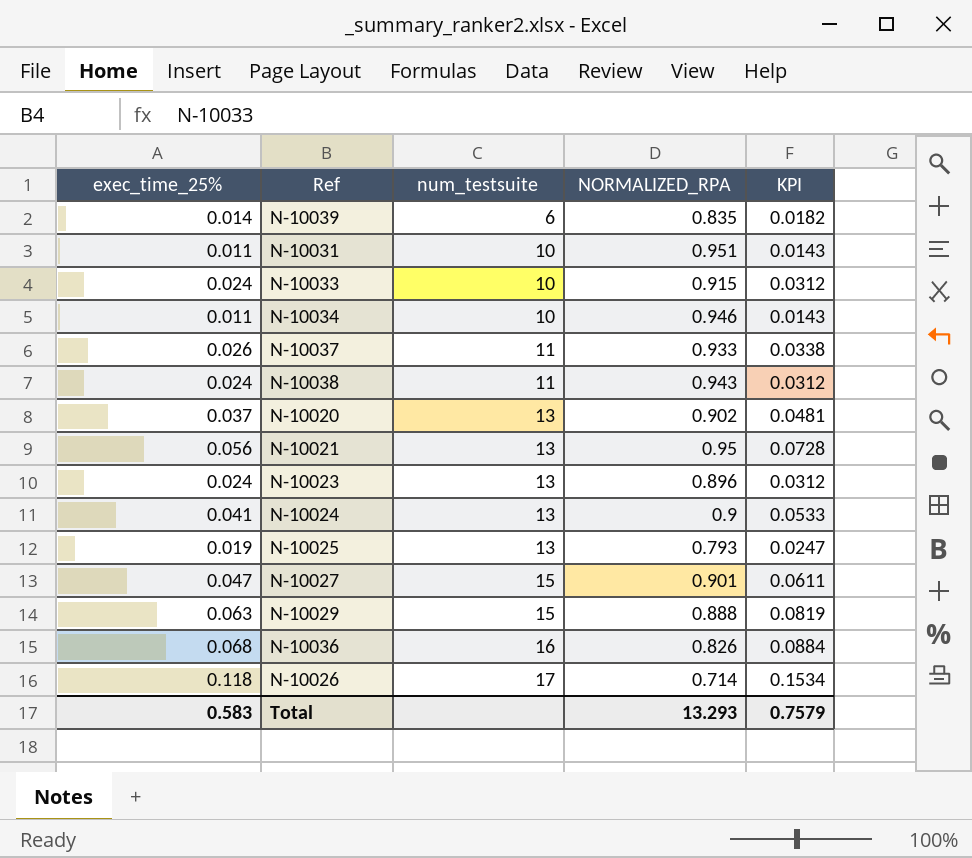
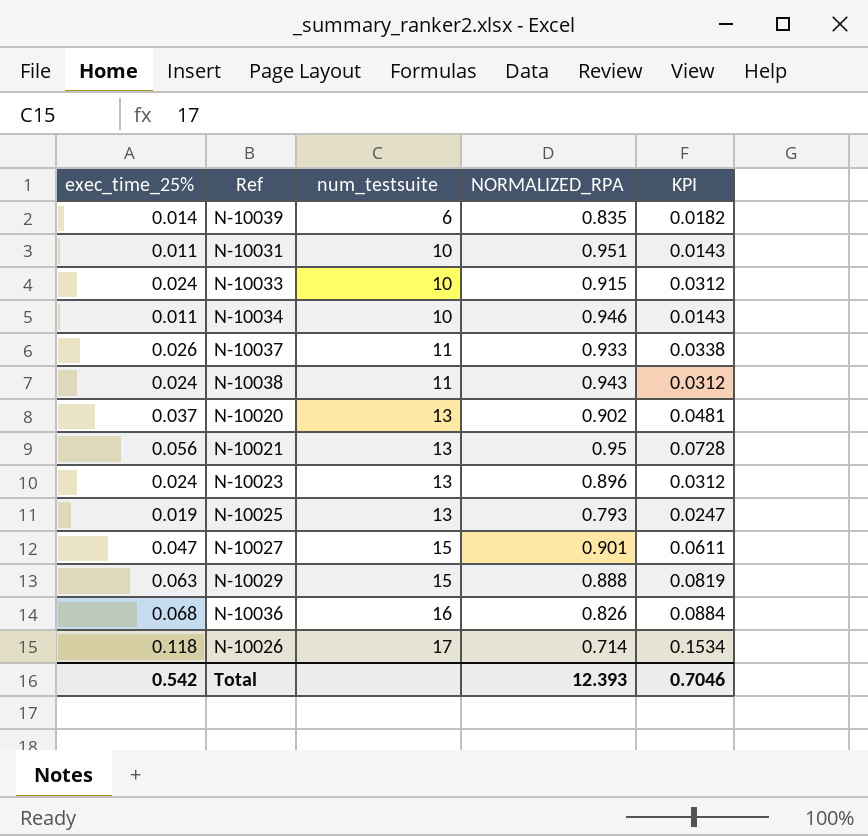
row N-10024: 0.041 | 13 | 0.9 | 0.0533 -> none
Total | exec_time_25%: 0.583 -> 0.542
Total | NORMALIZED_RPA: 13.293 -> 12.393
Total | KPI: 0.7579 -> 0.7046

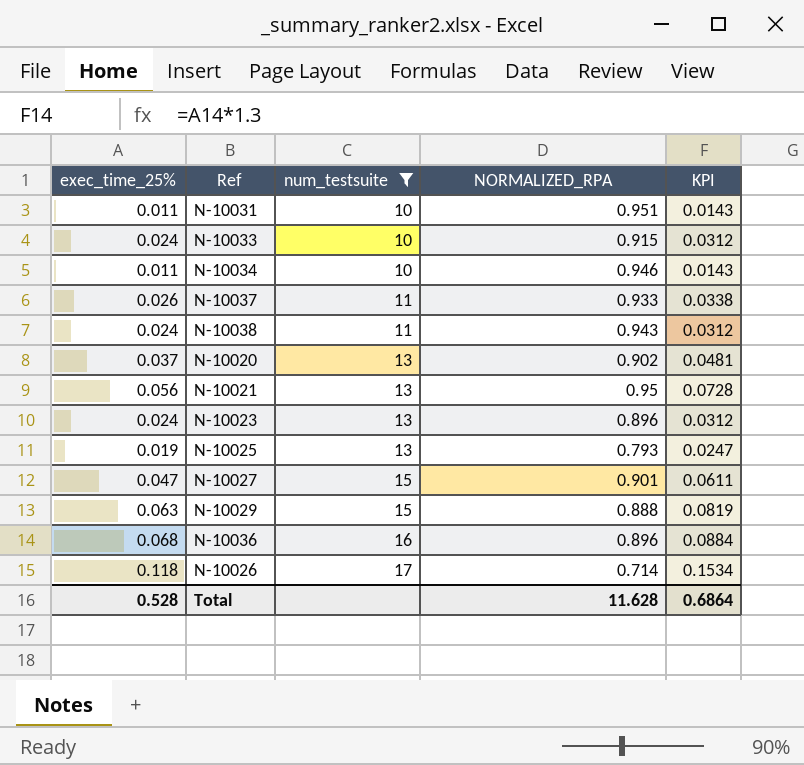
filter: none -> num_testsuite != 6
N-10036 | NORMALIZED_RPA: 0.826 -> 0.896
Total | exec_time_25%: 0.542 -> 0.528
Total | NORMALIZED_RPA: 12.393 -> 11.628
Total | KPI: 0.7046 -> 0.6864

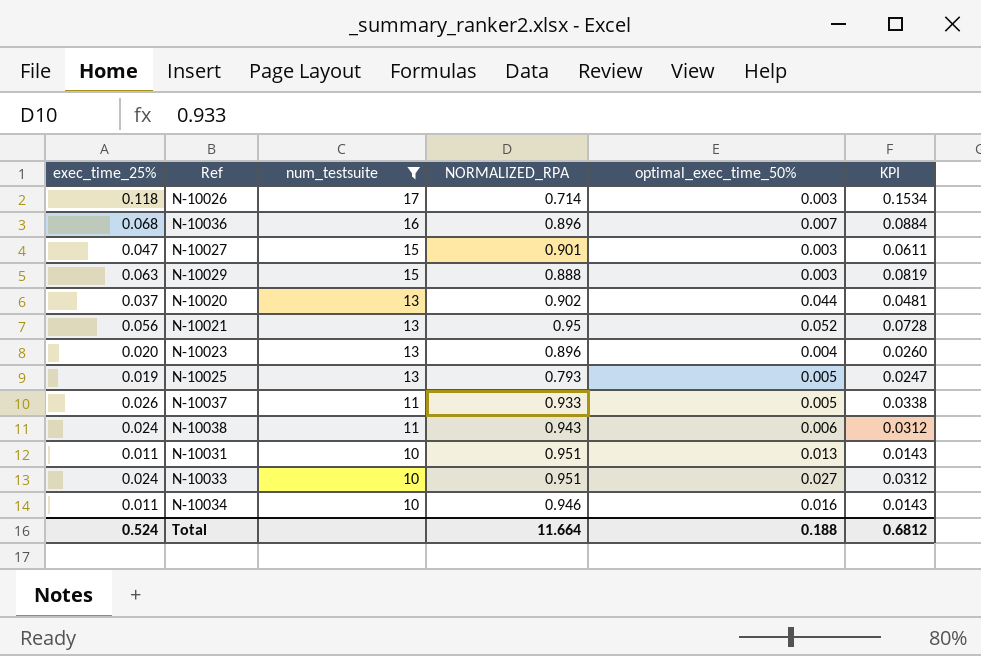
row order: num_testsuite ascending -> num_testsuite descending
column optimal_exec_time_50% | position: none -> 5
N-10023 | exec_time_25%: 0.024 -> 0.020
N-10023 | KPI: 0.0312 -> 0.0260
N-10033 | NORMALIZED_RPA: 0.915 -> 0.951
Total | exec_time_25%: 0.528 -> 0.524
Total | NORMALIZED_RPA: 11.628 -> 11.664
Total | KPI: 0.6864 -> 0.6812

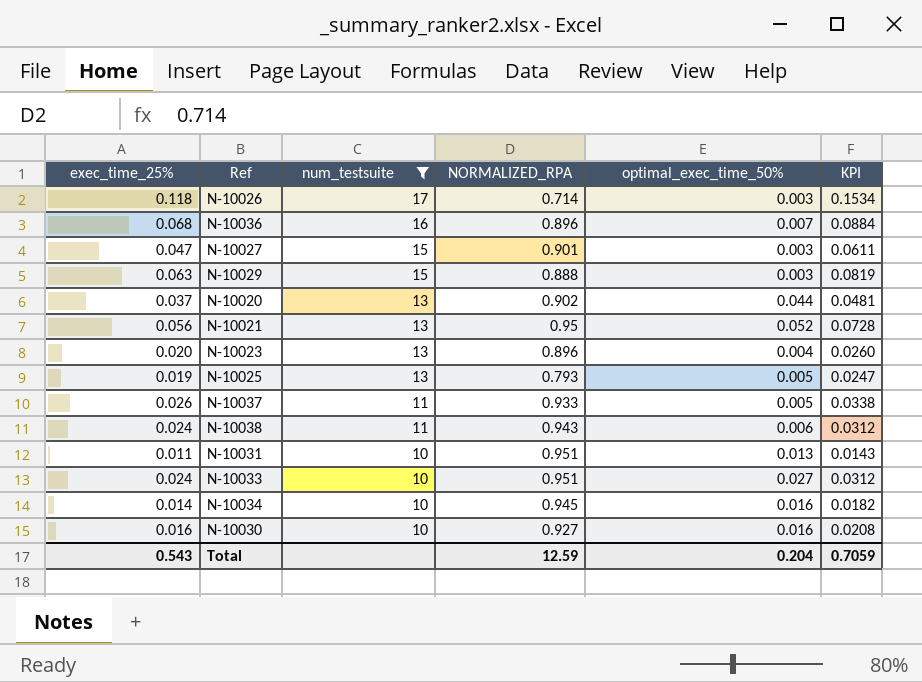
N-10034 | exec_time_25%: 0.011 -> 0.014
N-10034 | NORMALIZED_RPA: 0.946 -> 0.945
N-10034 | KPI: 0.0143 -> 0.0182
row N-10030: none -> 0.016 | 10 | 0.927 | 0.016 | 0.0208
Total | exec_time_25%: 0.524 -> 0.543
Total | NORMALIZED_RPA: 11.664 -> 12.59
Total | optimal_exec_time_50%: 0.188 -> 0.204
Total | KPI: 0.6812 -> 0.7059

